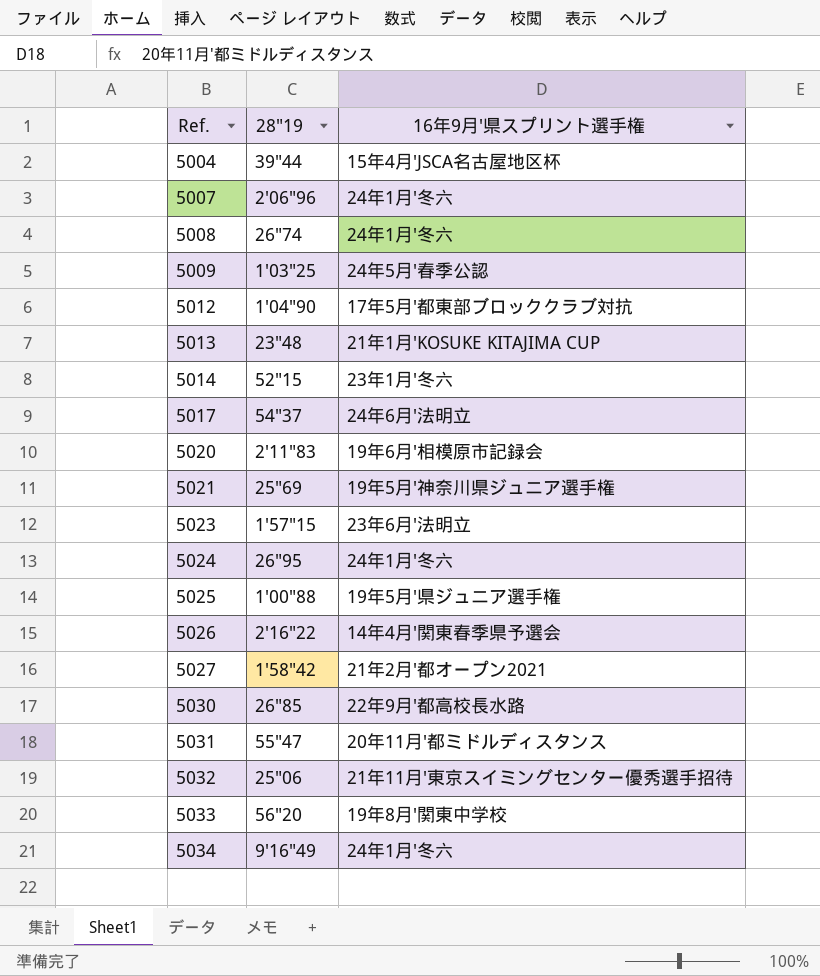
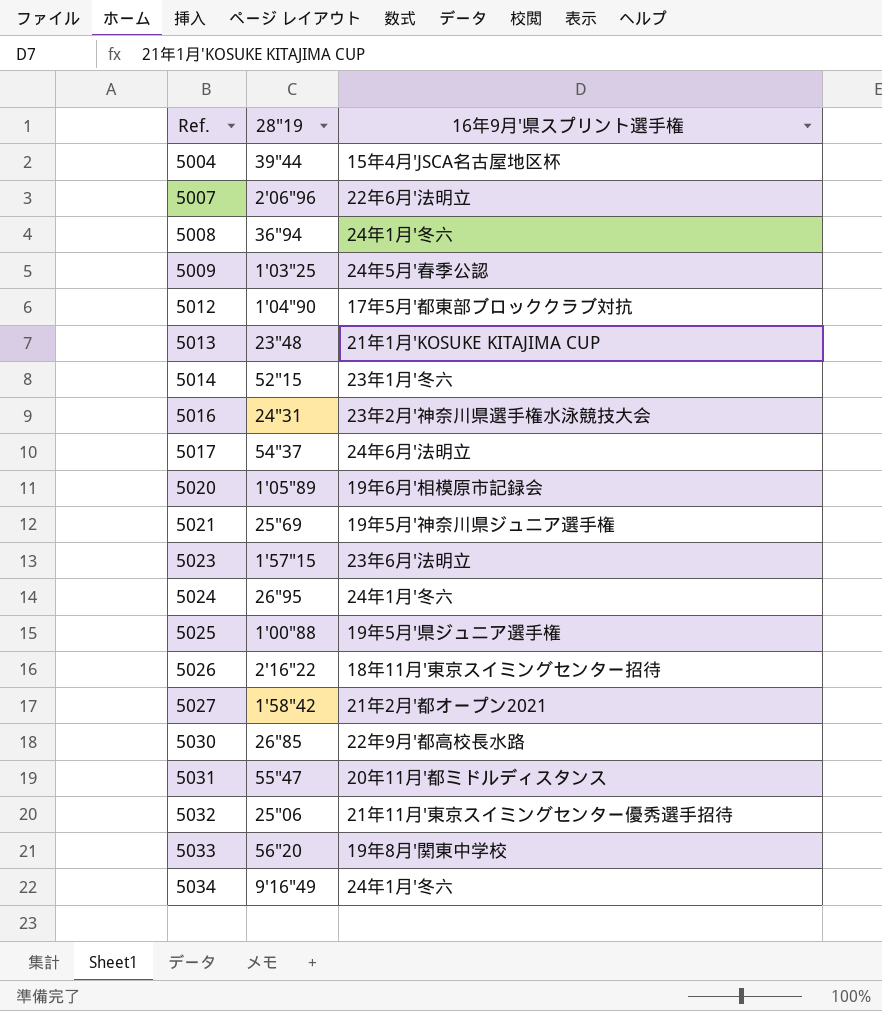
5007 | 16年9月'県スプリント選手権: 24年1月'冬六 -> 22年6月'法明立
5008 | 28"19: 26"74 -> 36"94
row 5016: none -> 24"31 | 23年2月'神奈川県選手権水泳競技大会
5020 | 28"19: 2'11"83 -> 1'05"89
5026 | 16年9月'県スプリント選手権: 14年4月'関東春季県予選会 -> 18年11月'東京スイミングセンター招待

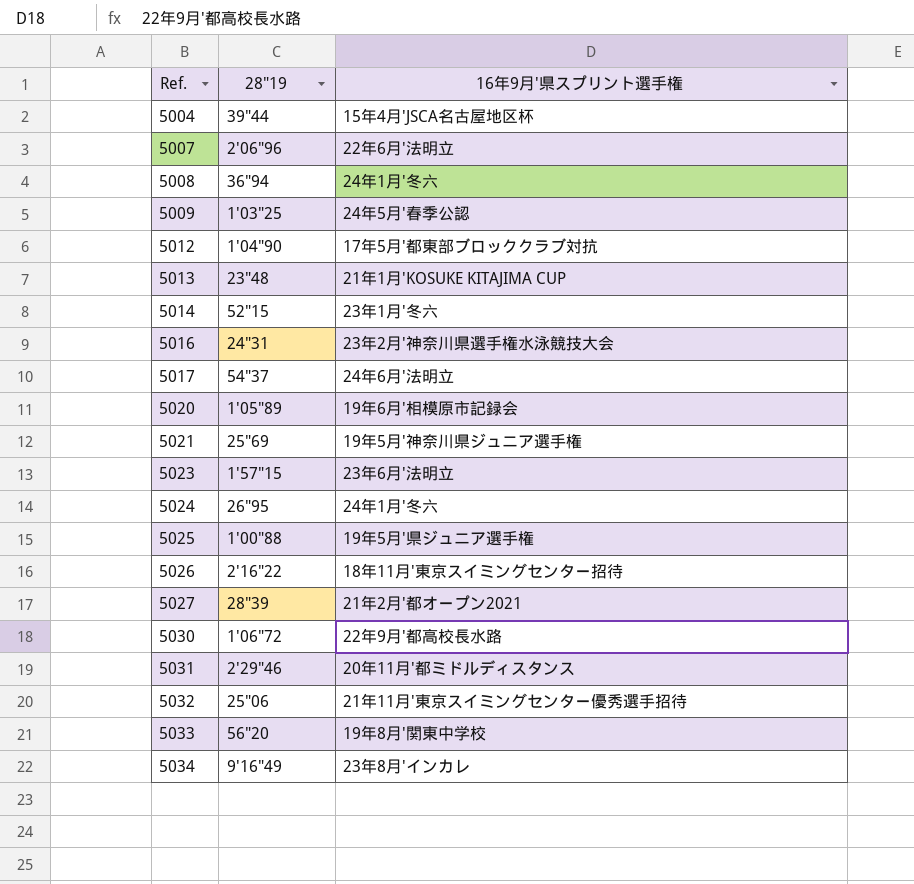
5027 | 28"19: 1'58"42 -> 28"39
5030 | 28"19: 26"85 -> 1'06"72
5031 | 28"19: 55"47 -> 2'29"46
5034 | 16年9月'県スプリント選手権: 24年1月'冬六 -> 23年8月'インカレ

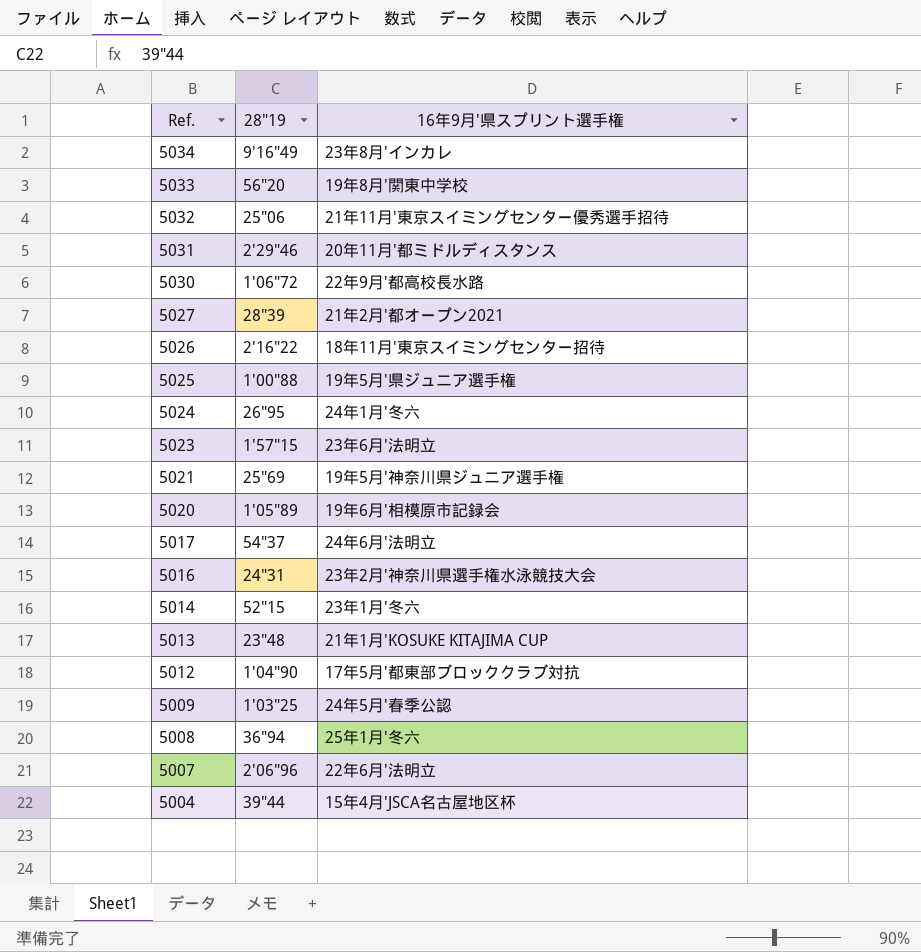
row order: Ref. ascending -> Ref. descending
5008 | 16年9月'県スプリント選手権: 24年1月'冬六 -> 25年1月'冬六

